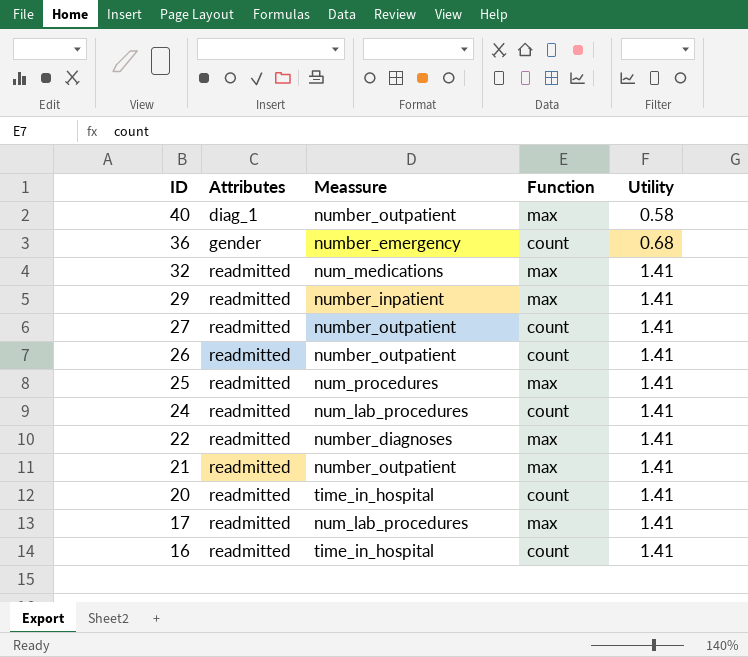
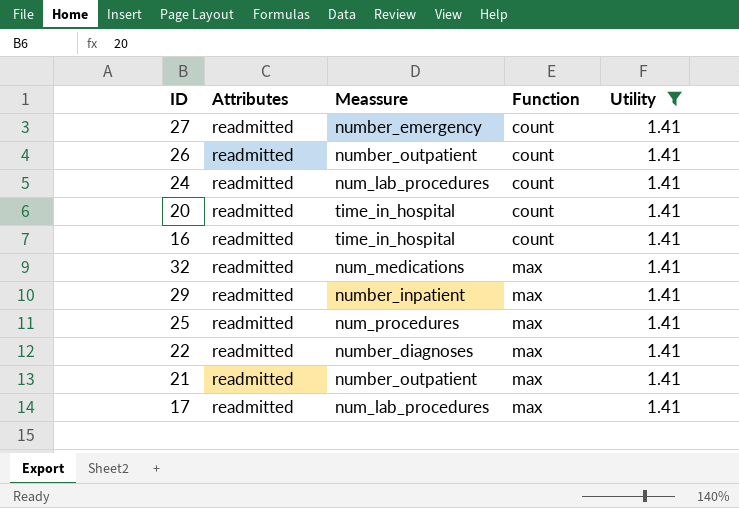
filter: none -> Utility = 1.41
row order: ID descending -> Function ascending
27 | Meassure: number_outpatient -> number_emergency

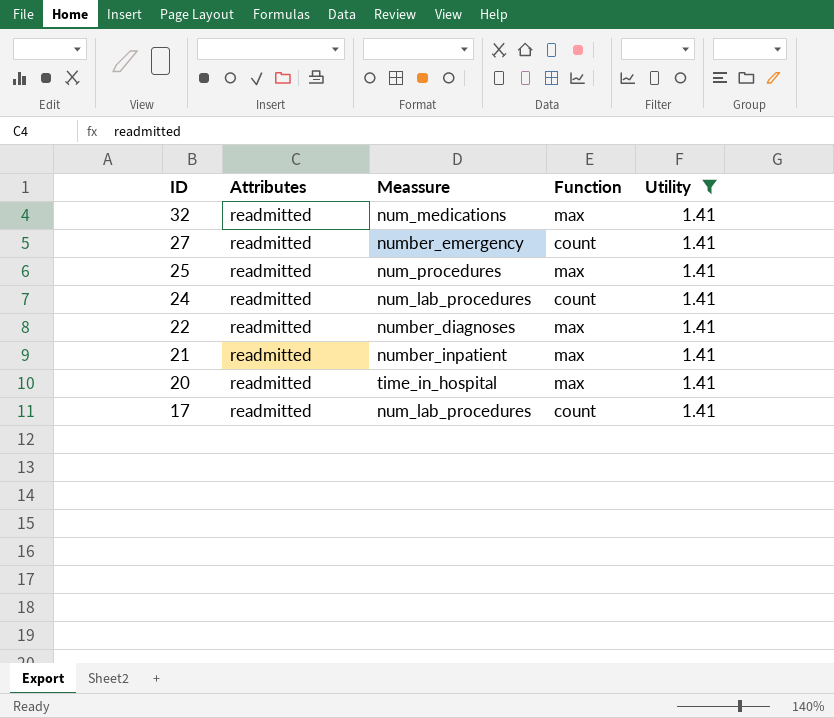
row order: Function ascending -> ID descending
row 26: readmitted | number_outpatient | count | 1.41 -> none
row 16: readmitted | time_in_hospital | count | 1.41 -> none
row 29: readmitted | number_inpatient | max | 1.41 -> none
21 | Meassure: number_outpatient -> number_inpatient
20 | Function: count -> max
17 | Function: max -> count

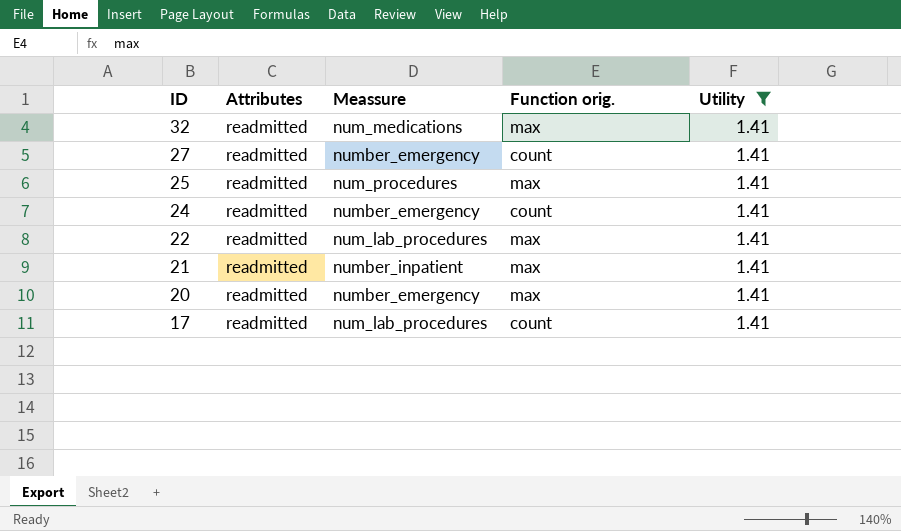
column name: Function -> Function orig.
24 | Meassure: num_lab_procedures -> number_emergency
22 | Meassure: number_diagnoses -> num_lab_procedures
20 | Meassure: time_in_hospital -> number_emergency

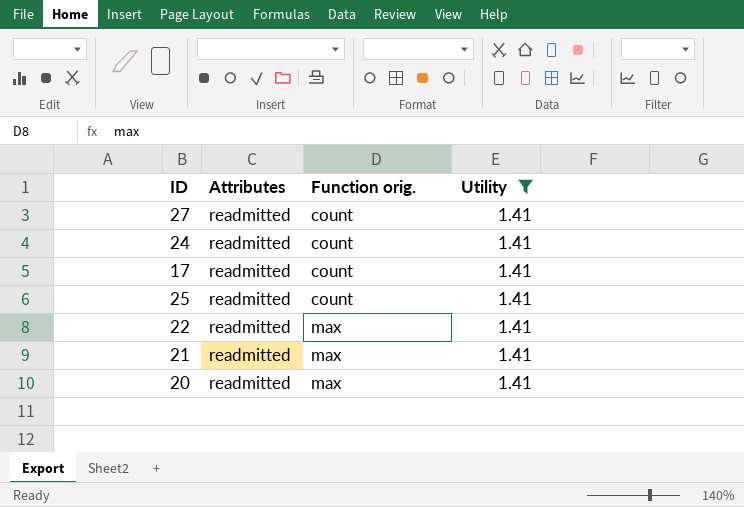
row order: ID descending -> Function orig. ascending
column Meassure | position: 3 -> none
row 32: readmitted | num_medications | max | 1.41 -> none
25 | Function orig.: max -> count

